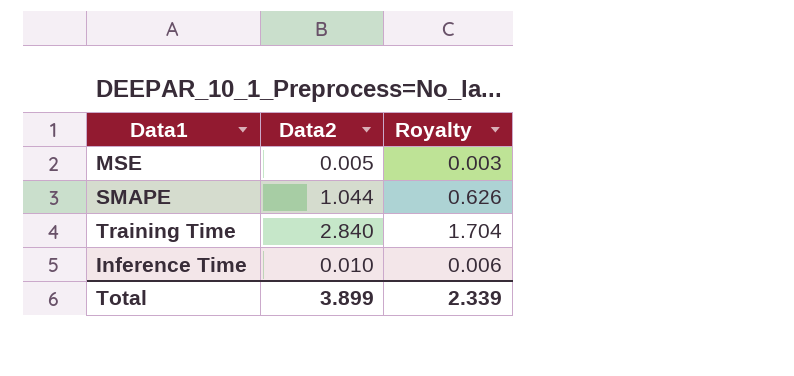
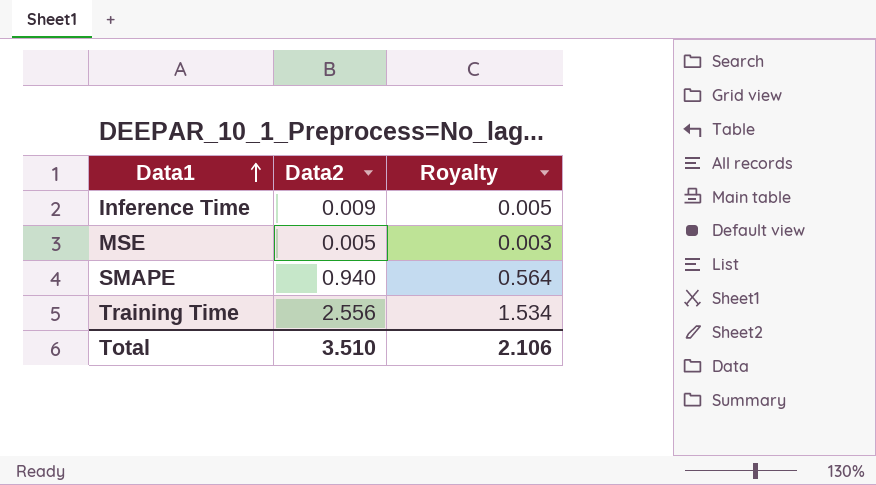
row order: none -> Data1 ascending
Inference Time | Data2: 0.010 -> 0.009
Inference Time | Royalty: 0.006 -> 0.005
SMAPE | Data2: 1.044 -> 0.940
SMAPE | Royalty: 0.626 -> 0.564
Training Time | Data2: 2.840 -> 2.556
Training Time | Royalty: 1.704 -> 1.534
Total | Data2: 3.899 -> 3.510
Total | Royalty: 2.339 -> 2.106

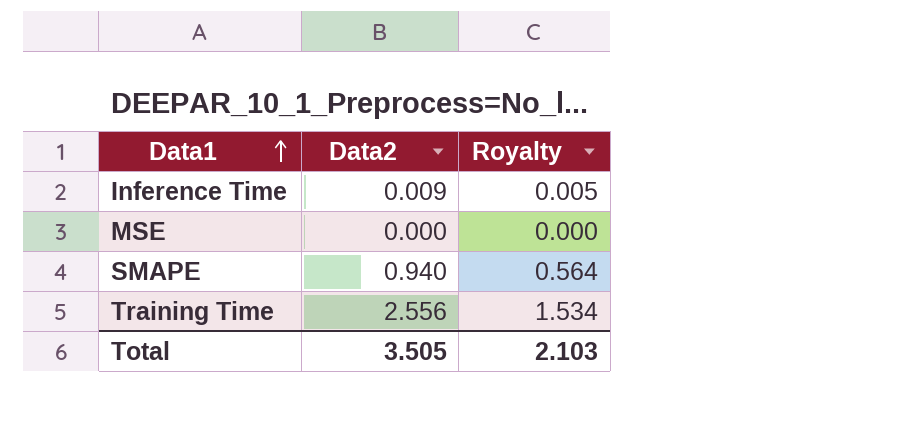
MSE | Data2: 0.005 -> 0.000
MSE | Royalty: 0.003 -> 0.000
Total | Data2: 3.510 -> 3.505
Total | Royalty: 2.106 -> 2.103

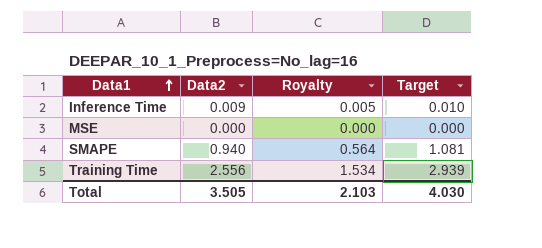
column Target | formula: none -> [Data2] * 1.15

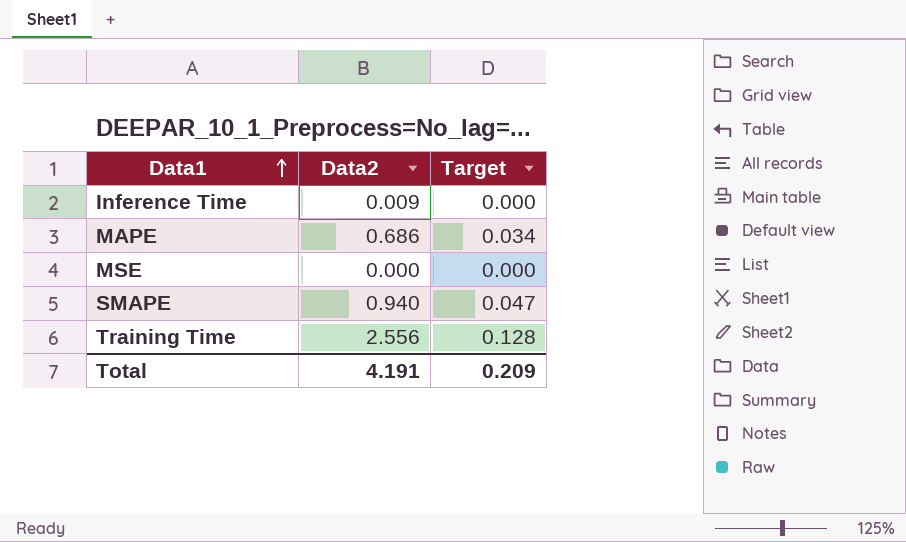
column Royalty | formula: [Data2] * 0.6 -> none
column Target | formula: [Data2] * 1.15 -> [Data2] * 0.05
row MAPE: none -> 0.686 | 0.034
Total | Data2: 3.505 -> 4.191
Total | Target: 4.030 -> 0.209

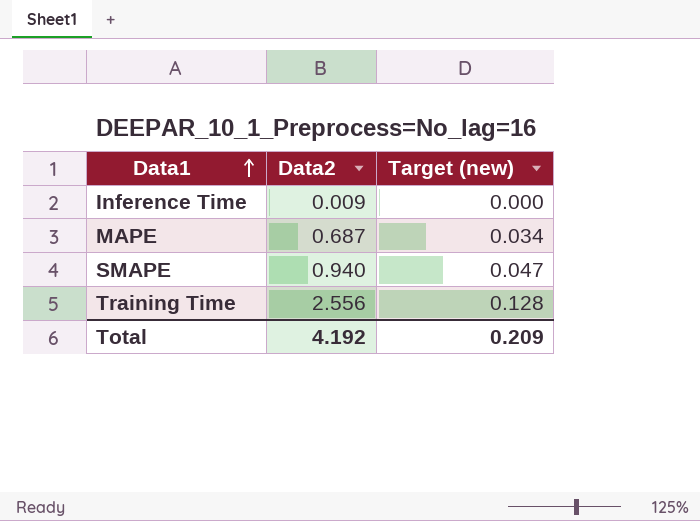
column name: Target -> Target (new)
row MSE: 0.000 | 0.000 -> none
MAPE | Data2: 0.686 -> 0.687
Total | Data2: 4.191 -> 4.192

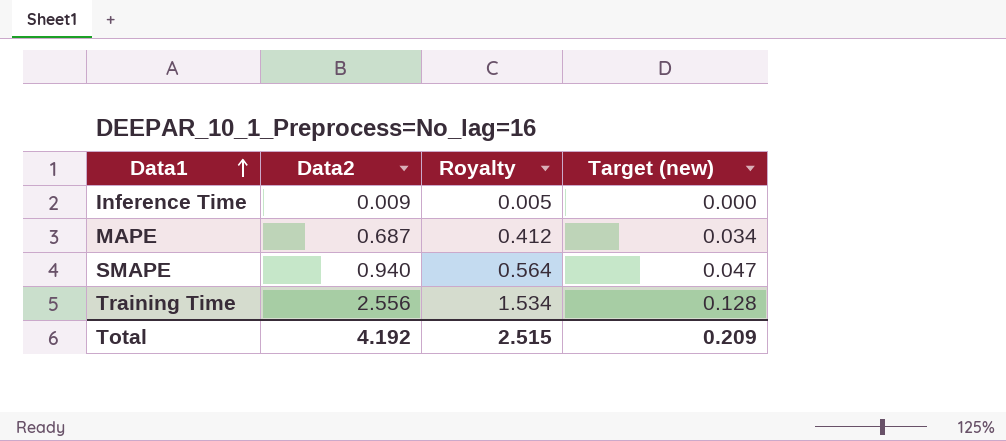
column Royalty | formula: none -> [Data2] * 0.6

